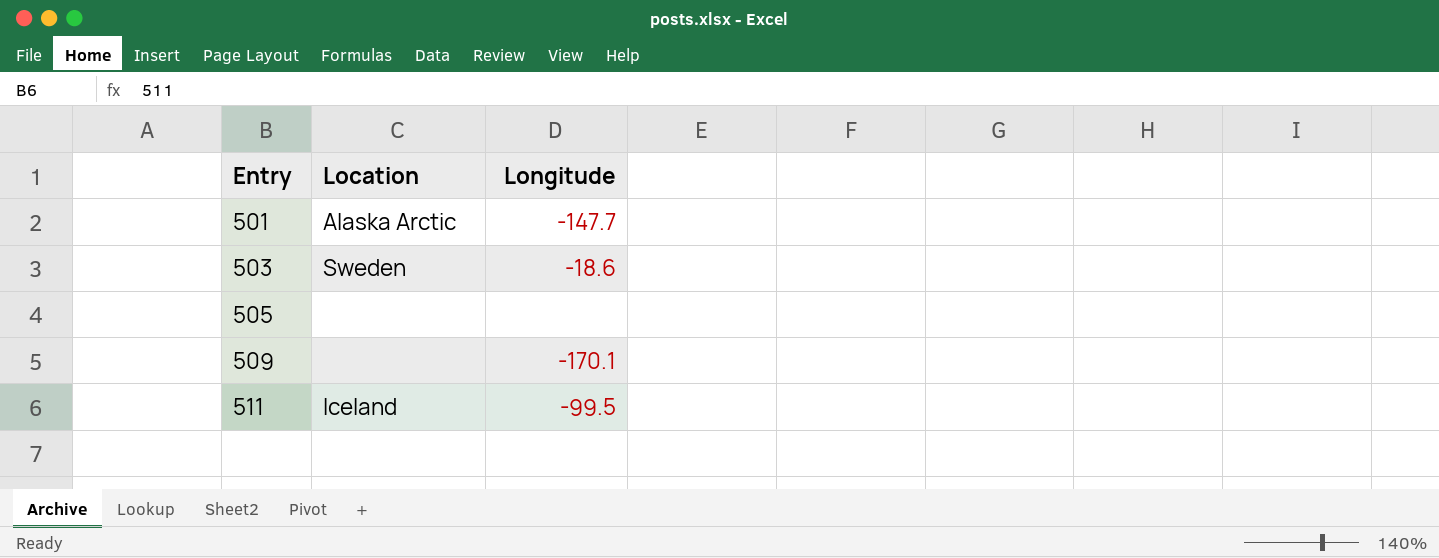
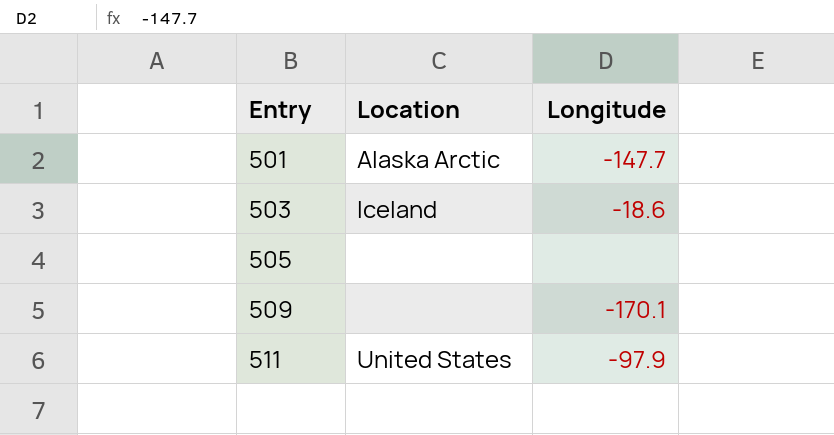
503 | Location: Sweden -> Iceland
511 | Location: Iceland -> United States
511 | Longitude: -99.5 -> -97.9

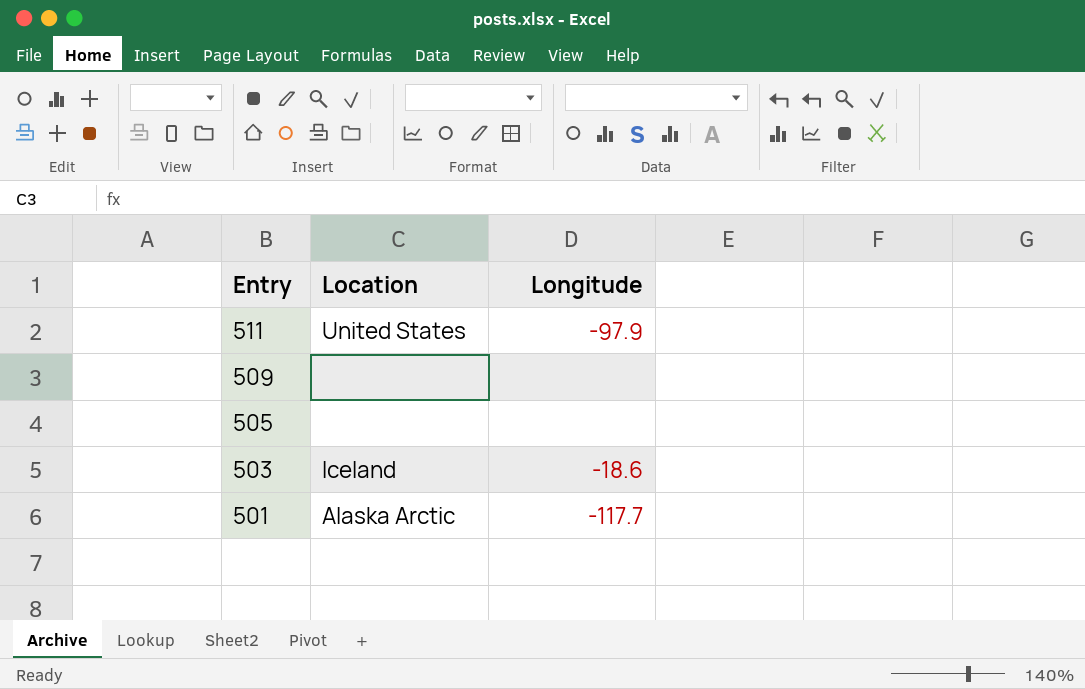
row order: Entry ascending -> Entry descending
509 | Longitude: -170.1 -> none
501 | Longitude: -147.7 -> -117.7

